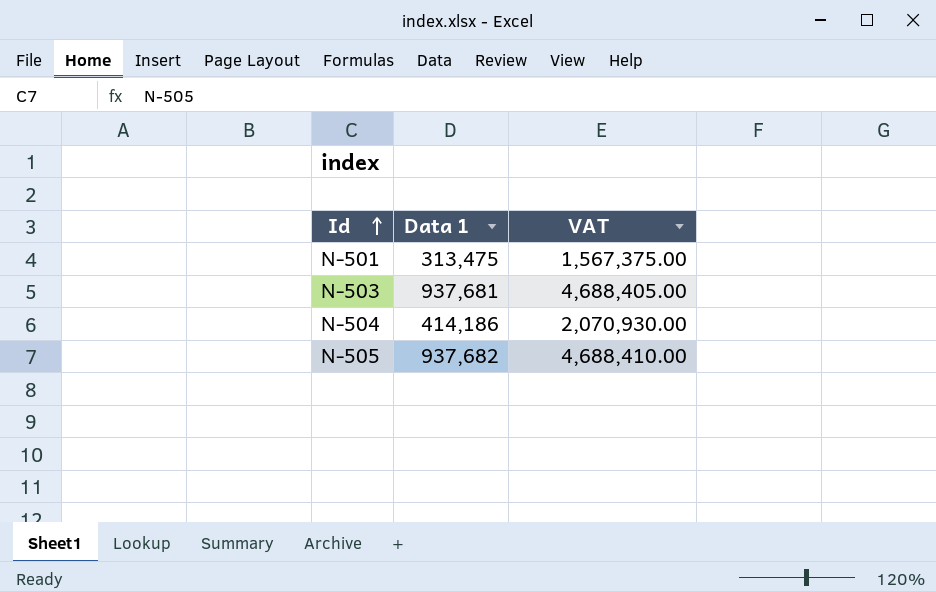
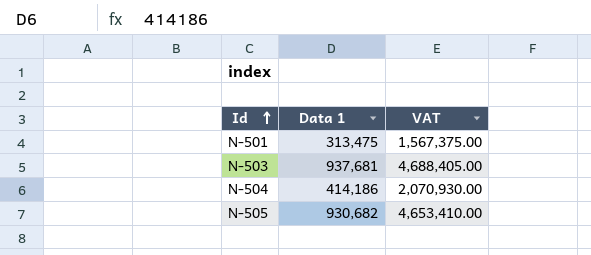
N-505 | Data 1: 937,682 -> 930,682
N-505 | VAT: 4,688,410.00 -> 4,653,410.00

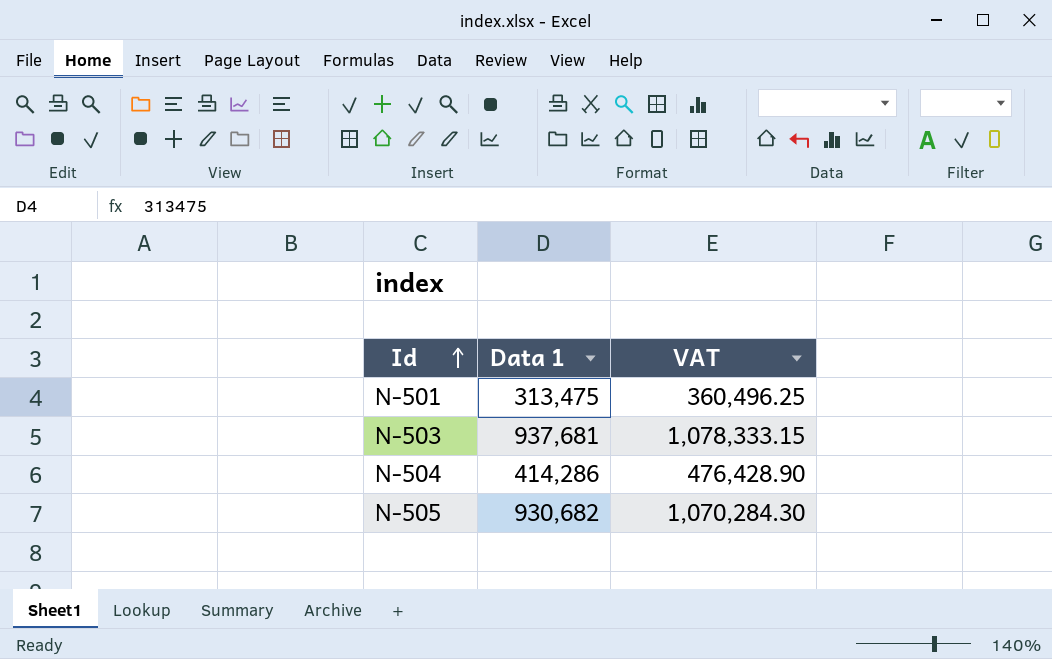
column VAT | formula: [Data 1] * 5 -> [Data 1] * 1.15
N-504 | Data 1: 414,186 -> 414,286

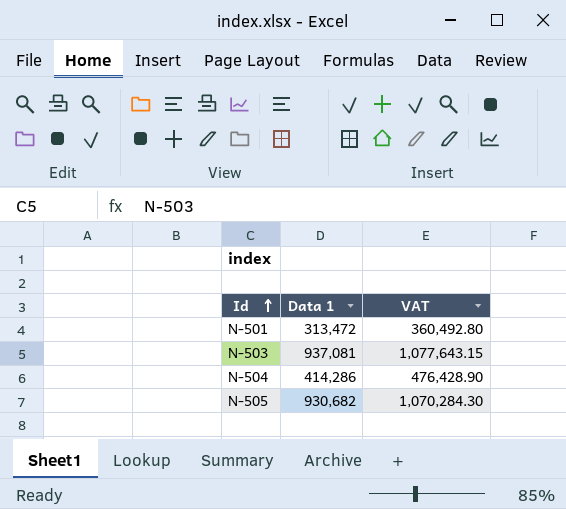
N-501 | Data 1: 313,475 -> 313,472
N-501 | VAT: 360,496.25 -> 360,492.80
N-503 | Data 1: 937,681 -> 937,081
N-503 | VAT: 1,078,333.15 -> 1,077,643.15

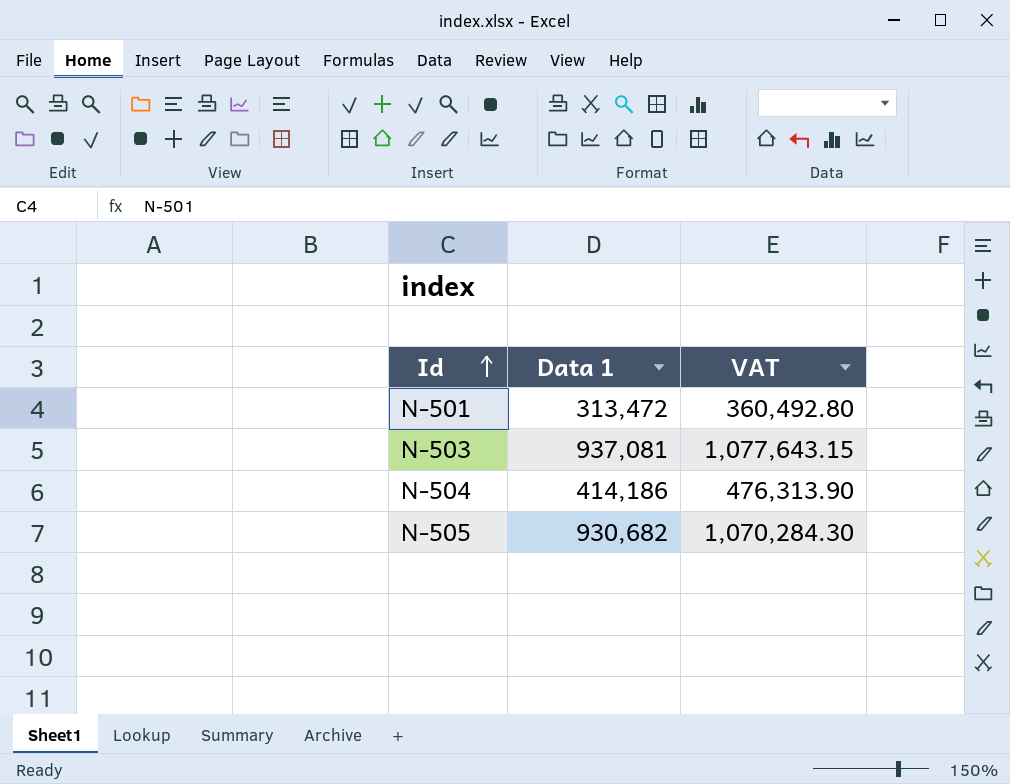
N-504 | Data 1: 414,286 -> 414,186
N-504 | VAT: 476,428.90 -> 476,313.90

